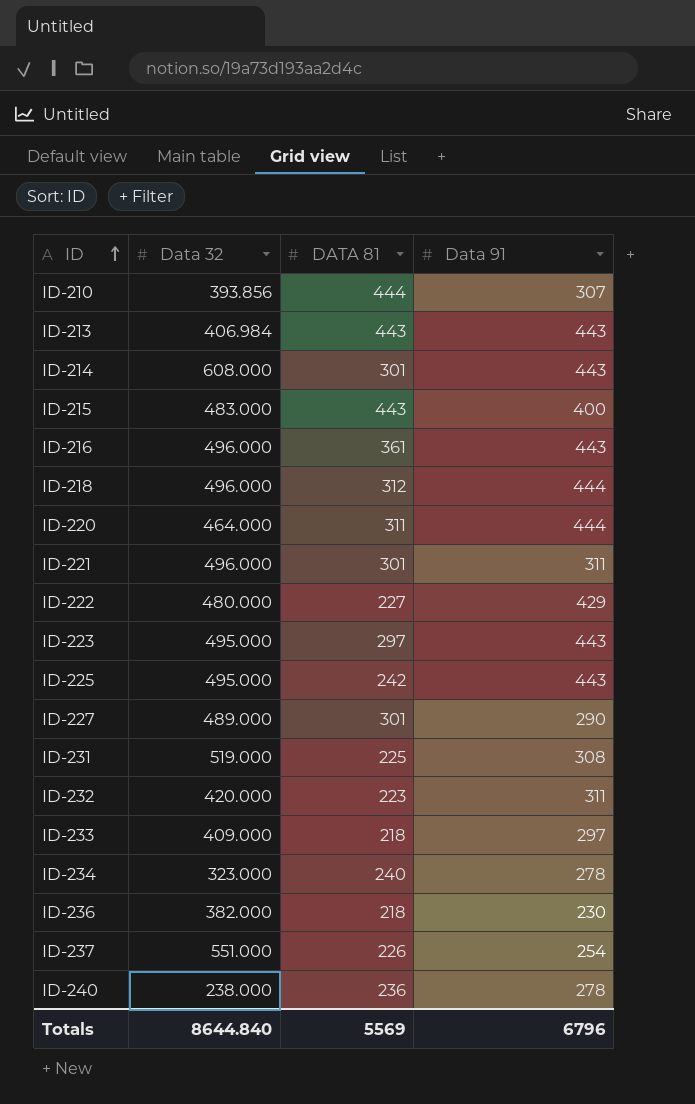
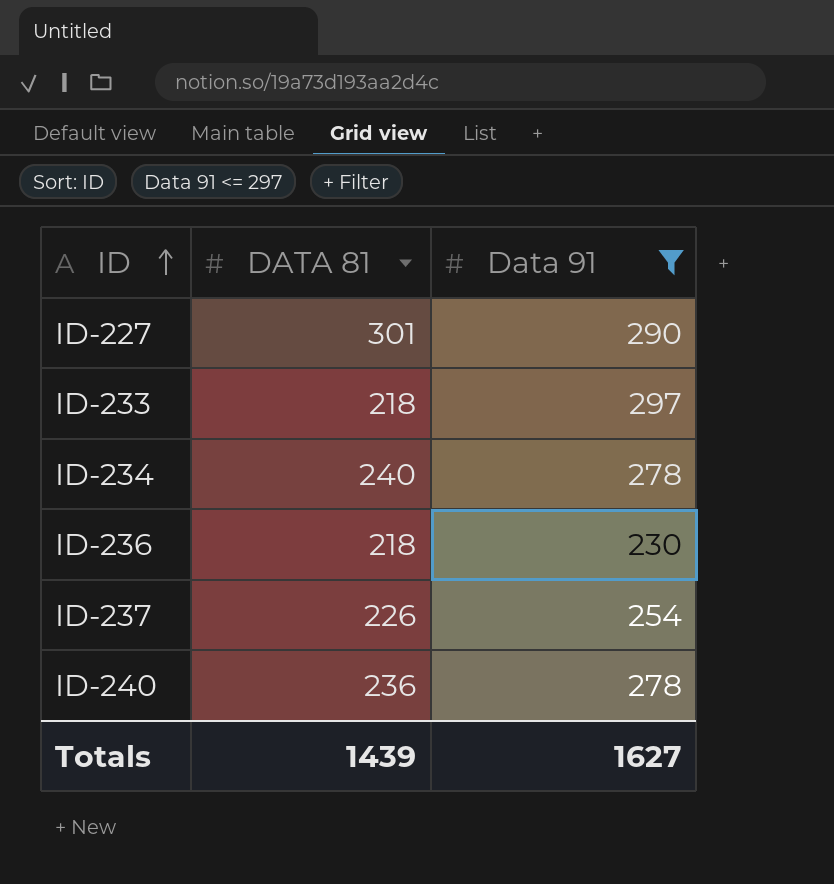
filter: none -> Data 91 <= 297
column Data 32 | position: 2 -> none
Totals | DATA 81: 5569 -> 1439
Totals | Data 91: 6796 -> 1627

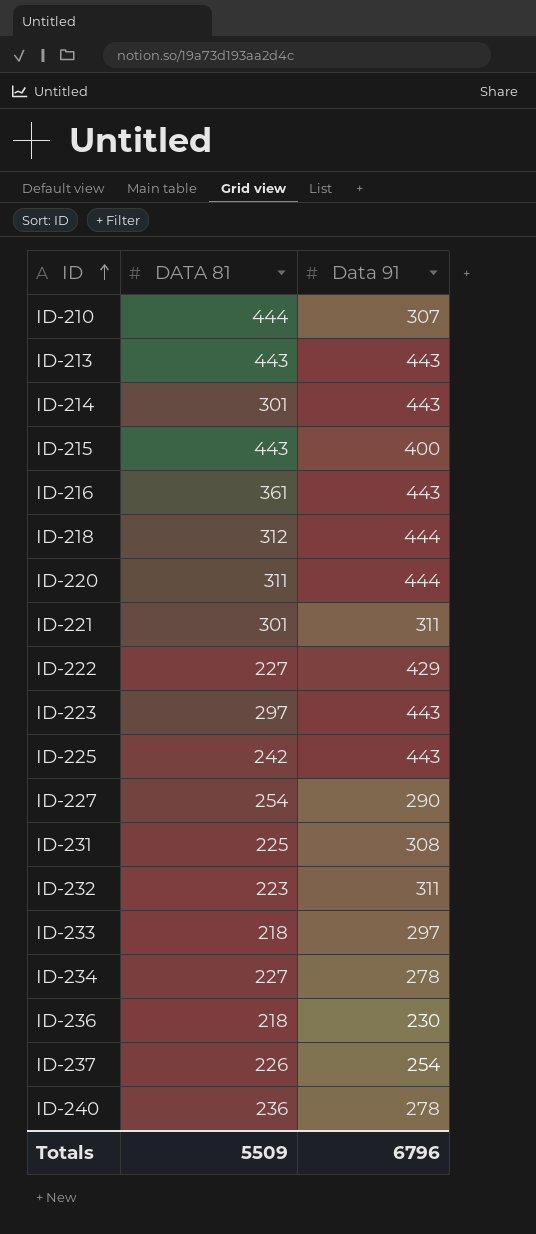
filter: Data 91 <= 297 -> none
ID-227 | DATA 81: 301 -> 254
ID-234 | DATA 81: 240 -> 227
Totals | DATA 81: 1439 -> 5509
Totals | Data 91: 1627 -> 6796

